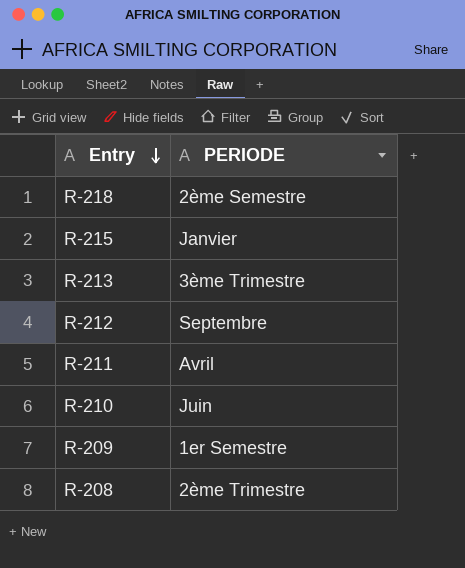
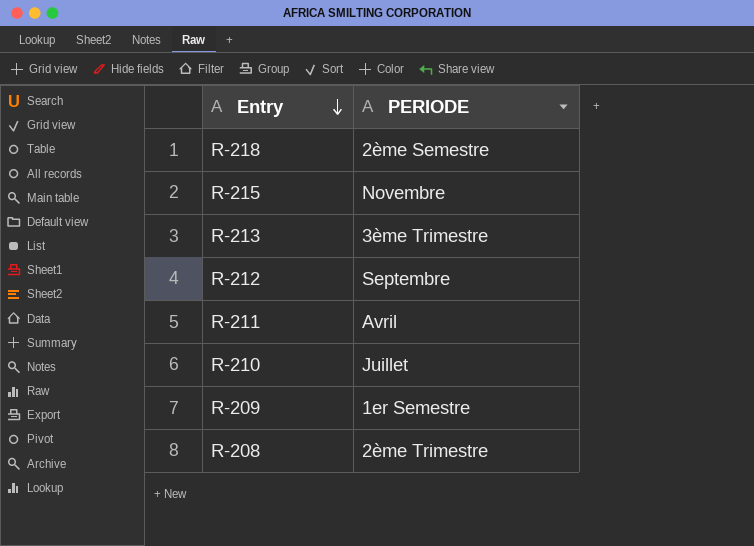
R-215 | PERIODE: Janvier -> Novembre
R-210 | PERIODE: Juin -> Juillet

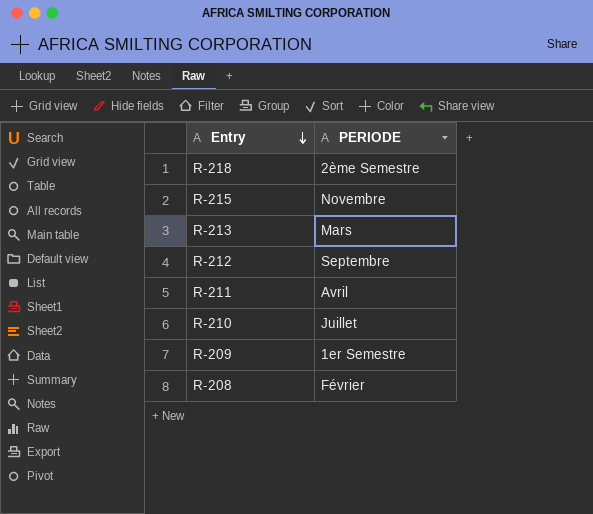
R-213 | PERIODE: 3ème Trimestre -> Mars
R-208 | PERIODE: 2ème Trimestre -> Février

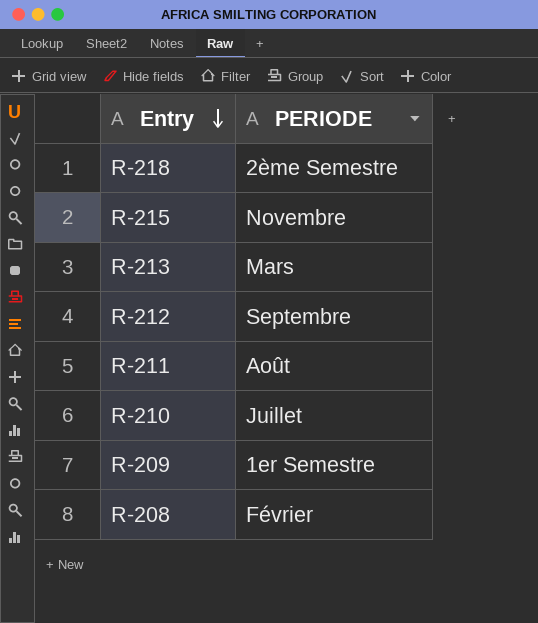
R-211 | PERIODE: Avril -> Août

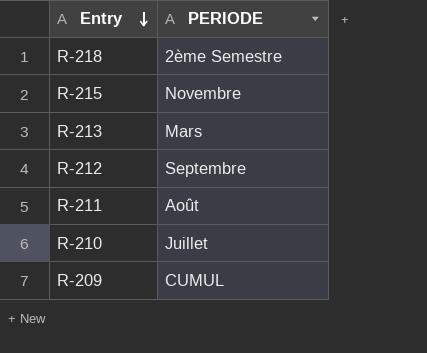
row R-208: Février -> none
R-209 | PERIODE: 1er Semestre -> CUMUL

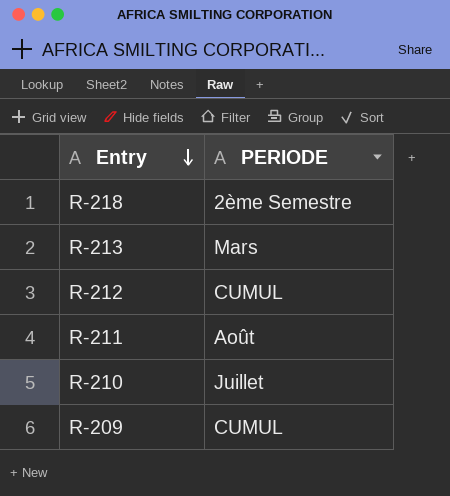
row R-215: Novembre -> none
R-212 | PERIODE: Septembre -> CUMUL

